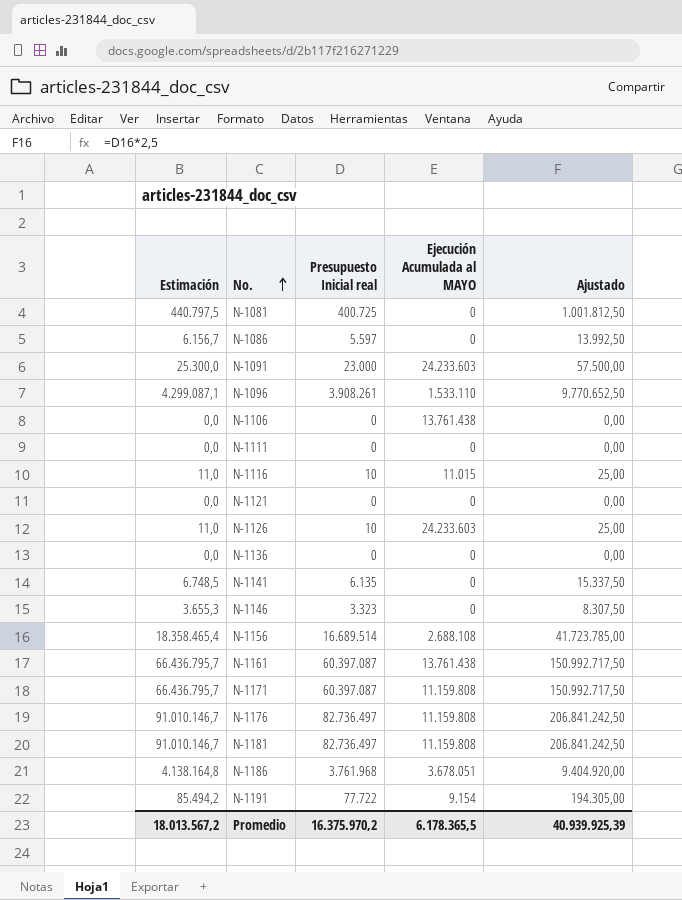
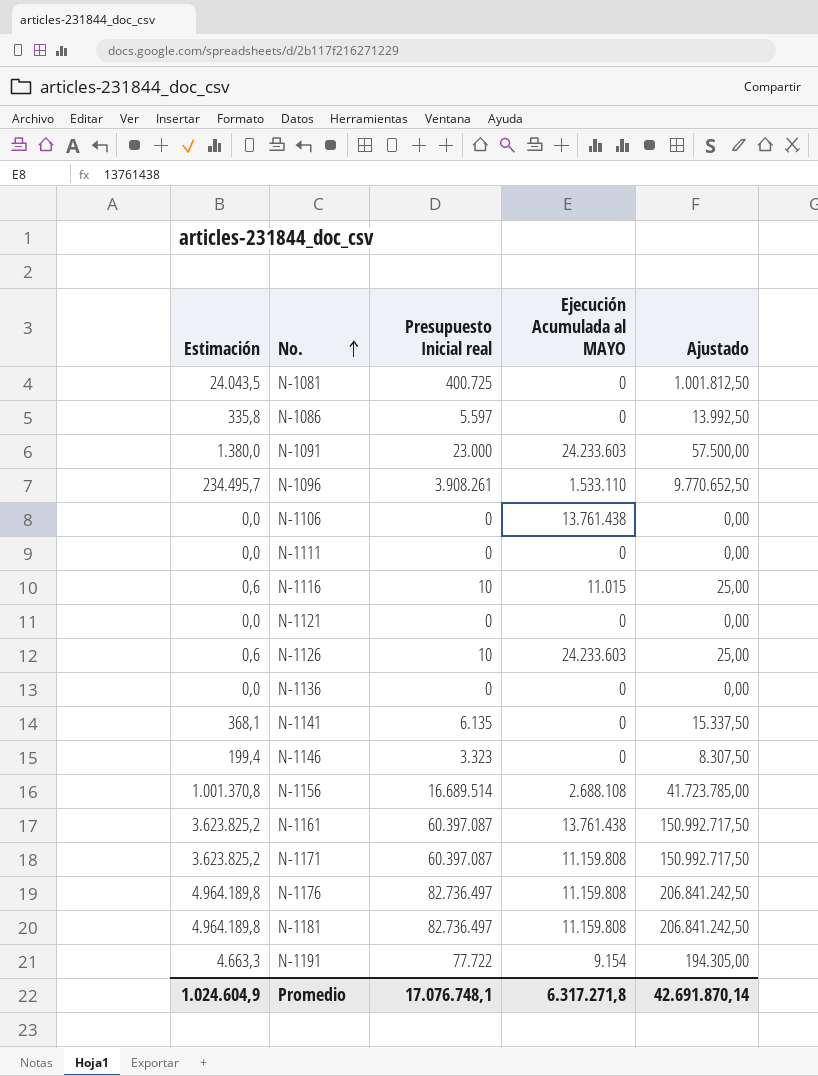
column Estimación | formula: [Presupuesto Inicial real] * 1,1 -> [Presupuesto Inicial real] * 0,06
row N-1186: 4.138.164,8 | 3.761.968 | 3.678.051 | 9.404.920,00 -> none
Promedio | Estimación: 18.013.567,2 -> 1.024.604,9
Promedio | Presupuesto Inicial real: 16.375.970,2 -> 17.076.748,1
Promedio | Ejecución Acumulada al MAYO: 6.178.365,5 -> 6.317.271,8
Promedio | Ajustado: 40.939.925,39 -> 42.691.870,14

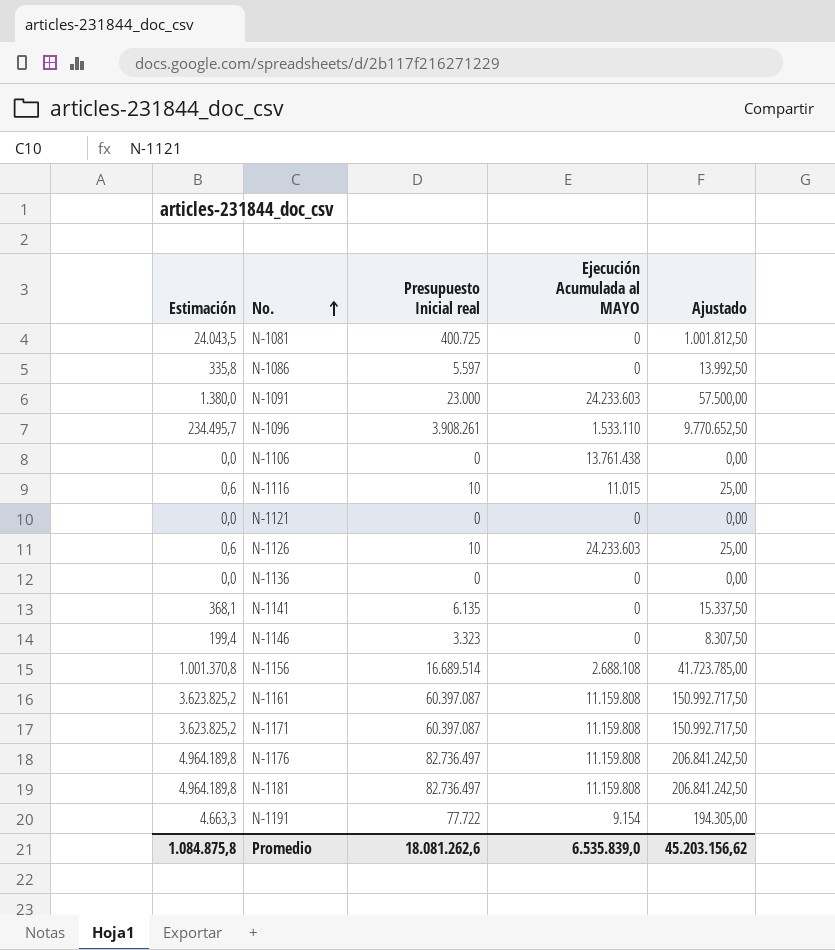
row N-1111: 0,0 | 0 | 0 | 0,00 -> none
N-1161 | Ejecución Acumulada al MAYO: 13.761.438 -> 11.159.808
Promedio | Estimación: 1.024.604,9 -> 1.084.875,8
Promedio | Presupuesto Inicial real: 17.076.748,1 -> 18.081.262,6
Promedio | Ejecución Acumulada al MAYO: 6.317.271,8 -> 6.535.839,0
Promedio | Ajustado: 42.691.870,14 -> 45.203.156,62

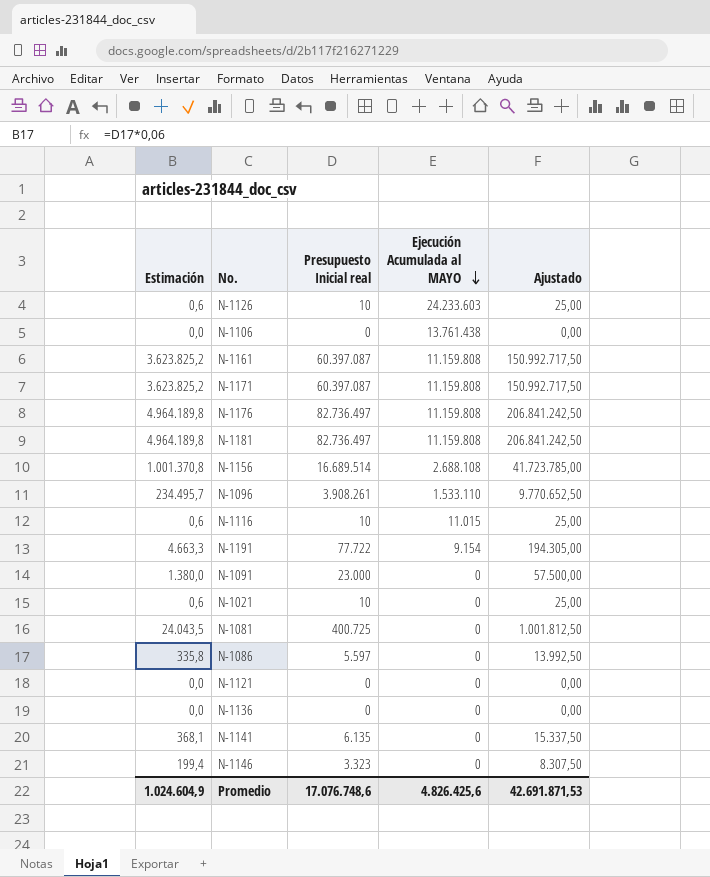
row order: No. ascending -> Ejecución Acumulada al MAYO descending
N-1091 | Ejecución Acumulada al MAYO: 24.233.603 -> 0
row N-1021: none -> 0,6 | 10 | 0 | 25,00
Promedio | Estimación: 1.084.875,8 -> 1.024.604,9
Promedio | Presupuesto Inicial real: 18.081.262,6 -> 17.076.748,6
Promedio | Ejecución Acumulada al MAYO: 6.535.839,0 -> 4.826.425,6
Promedio | Ajustado: 45.203.156,62 -> 42.691.871,53

